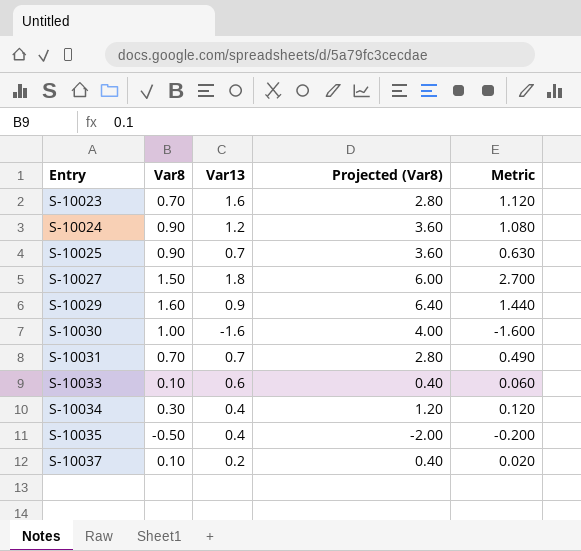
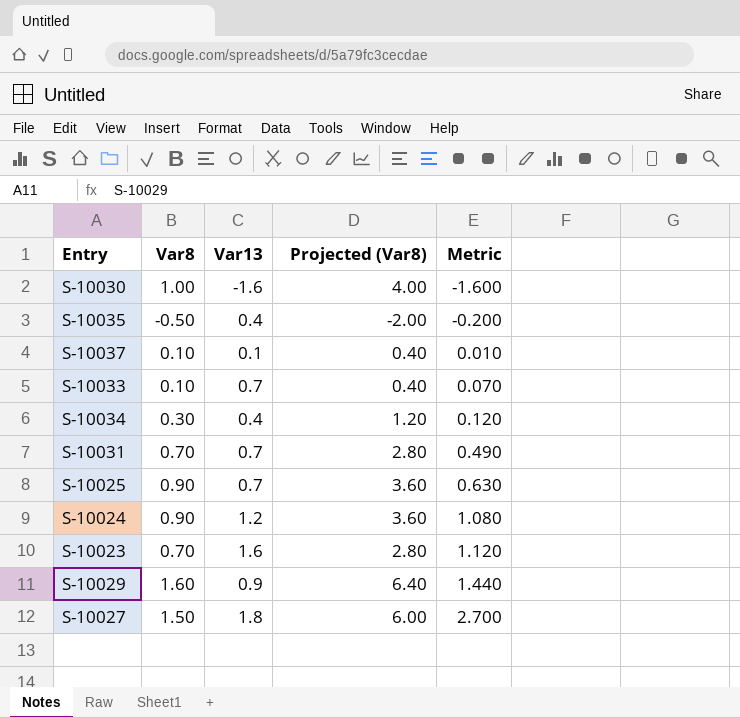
row order: Entry ascending -> Metric ascending
S-10037 | Var13: 0.2 -> 0.1
S-10037 | Metric: 0.020 -> 0.010
S-10033 | Var13: 0.6 -> 0.7
S-10033 | Metric: 0.060 -> 0.070

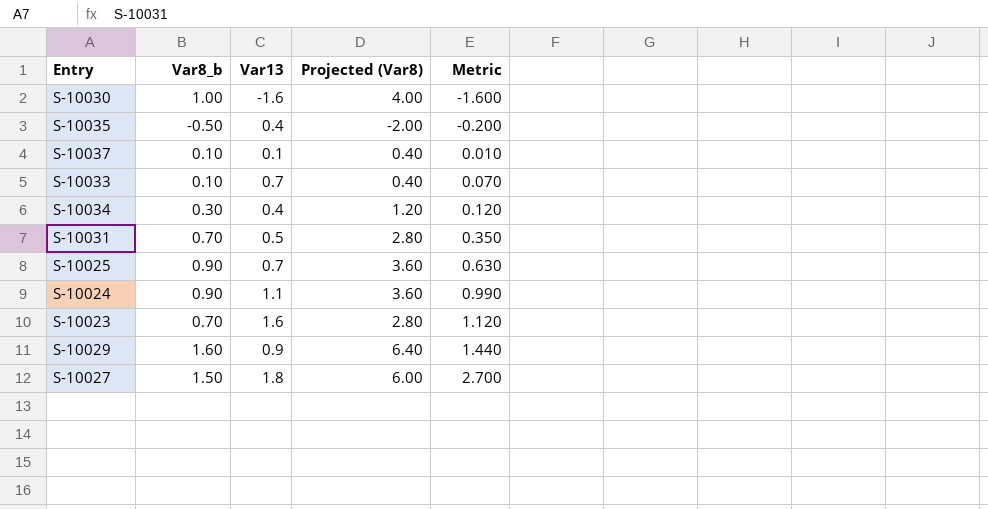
column name: Var8 -> Var8_b
S-10031 | Var13: 0.7 -> 0.5
S-10031 | Metric: 0.490 -> 0.350
S-10024 | Var13: 1.2 -> 1.1
S-10024 | Metric: 1.080 -> 0.990

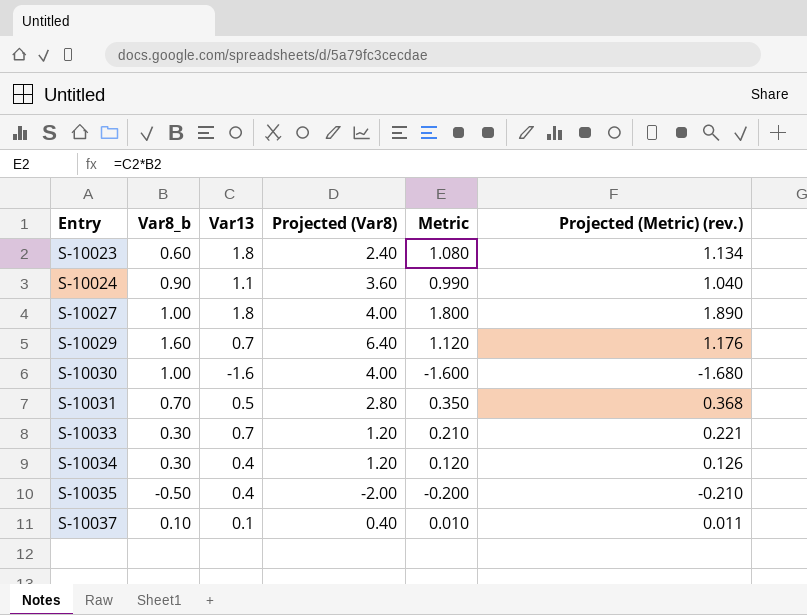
row order: Metric ascending -> Entry ascending
column Projected (Metric) (rev.) | formula: none -> [Metric] * 1.05
row S-10025: 0.90 | 0.7 | 3.60 | 0.630 -> none
S-10023 | Var8_b: 0.70 -> 0.60
S-10023 | Var13: 1.6 -> 1.8
S-10023 | Projected (Var8): 2.80 -> 2.40
S-10023 | Metric: 1.120 -> 1.080
S-10027 | Var8_b: 1.50 -> 1.00
S-10027 | Projected (Var8): 6.00 -> 4.00
S-10027 | Metric: 2.700 -> 1.800
S-10029 | Var13: 0.9 -> 0.7
S-10029 | Metric: 1.440 -> 1.120
S-10033 | Var8_b: 0.10 -> 0.30
S-10033 | Projected (Var8): 0.40 -> 1.20
S-10033 | Metric: 0.070 -> 0.210

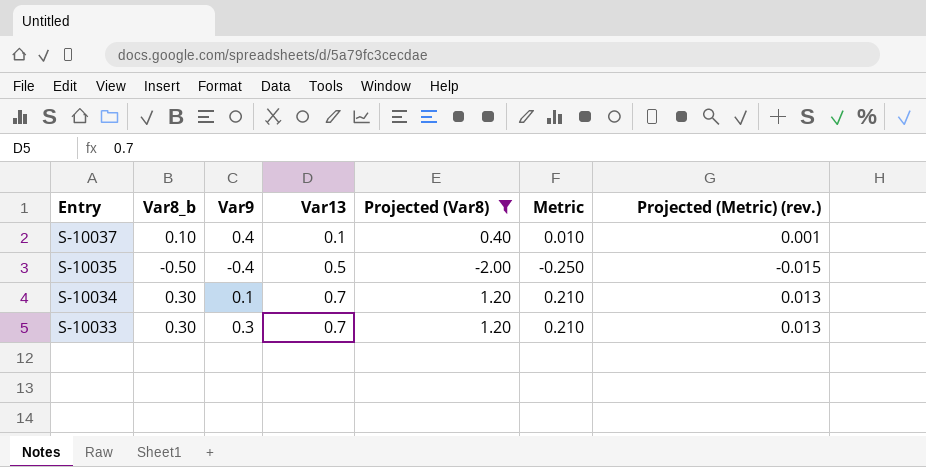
filter: none -> Projected (Var8) <= 1.20
row order: Entry ascending -> Entry descending
column Var9 | position: none -> 3
column Projected (Metric) (rev.) | formula: [Metric] * 1.05 -> [Metric] * 0.06
S-10035 | Var13: 0.4 -> 0.5
S-10035 | Metric: -0.200 -> -0.250
S-10034 | Var13: 0.4 -> 0.7
S-10034 | Metric: 0.120 -> 0.210

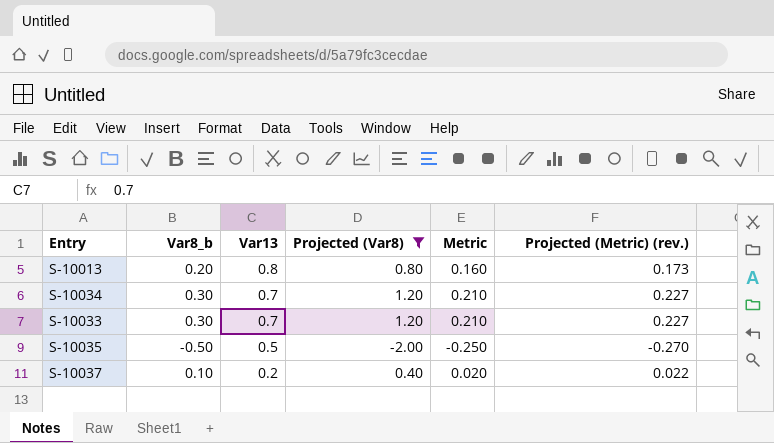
row order: Entry descending -> Var13 descending
column Var9 | position: 3 -> none
column Projected (Metric) (rev.) | formula: [Metric] * 0.06 -> [Metric] * 1.08
row S-10013: none -> 0.20 | 0.8 | 0.80 | 0.160 | 0.173
S-10037 | Var13: 0.1 -> 0.2
S-10037 | Metric: 0.010 -> 0.020

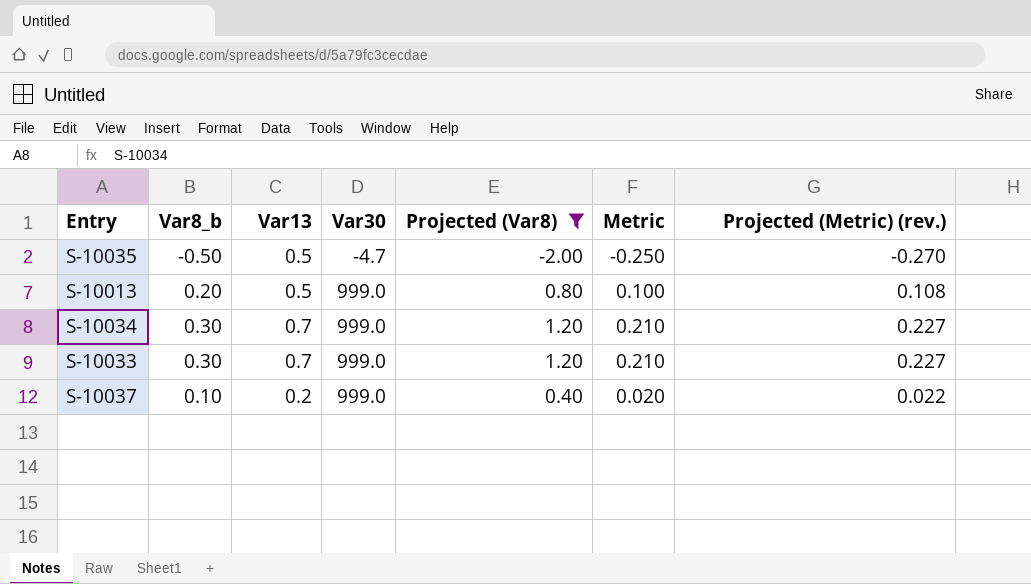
row order: Var13 descending -> Var30 ascending
column Var30 | position: none -> 4
S-10013 | Var13: 0.8 -> 0.5
S-10013 | Metric: 0.160 -> 0.100
S-10013 | Projected (Metric) (rev.): 0.173 -> 0.108

